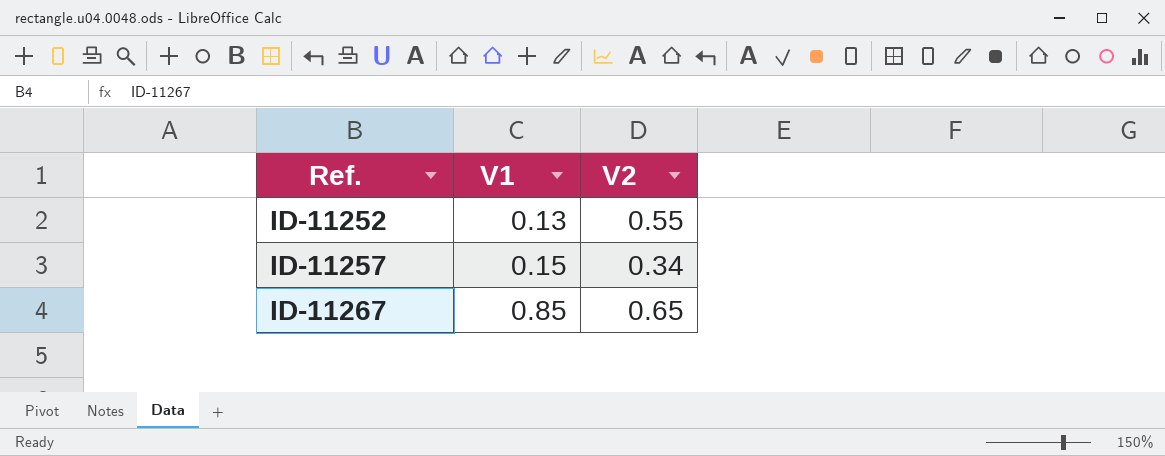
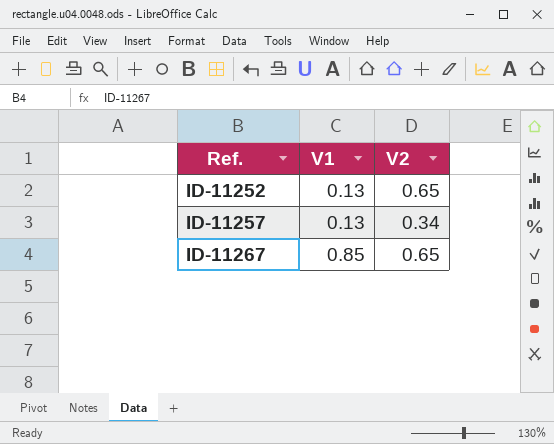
ID-11252 | V2: 0.55 -> 0.65
ID-11257 | V1: 0.15 -> 0.13

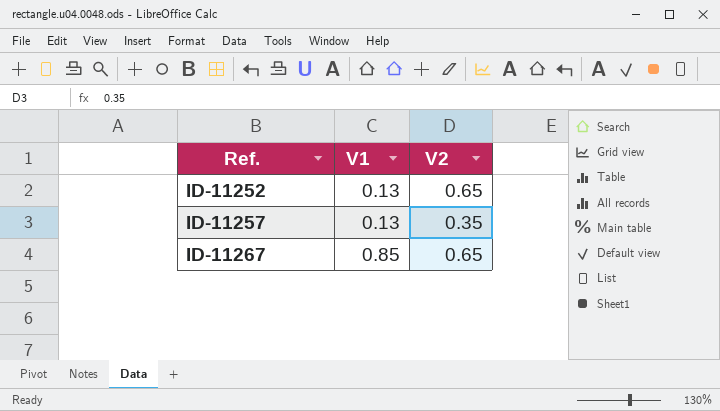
ID-11257 | V2: 0.34 -> 0.35

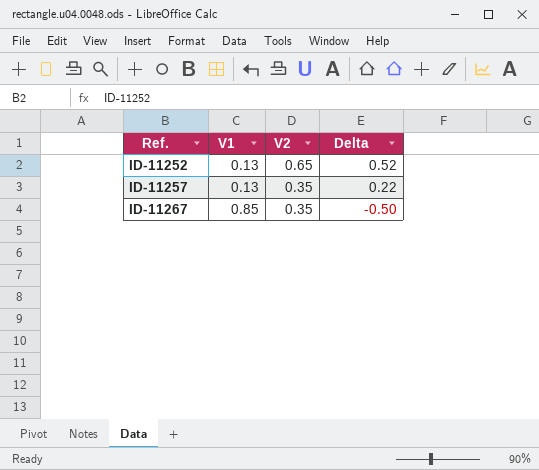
column Delta | formula: none -> [V2] - [V1]
ID-11267 | V2: 0.65 -> 0.35

